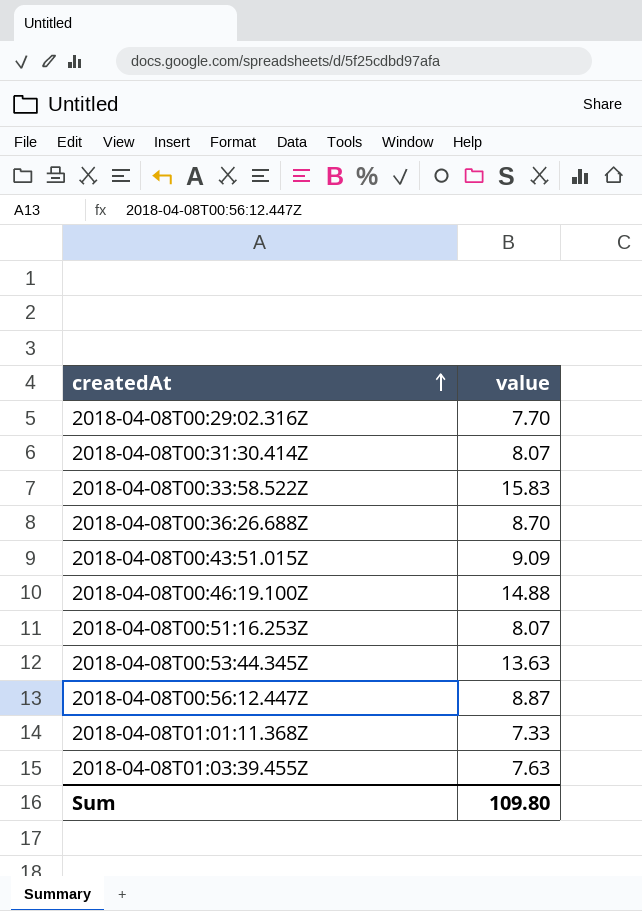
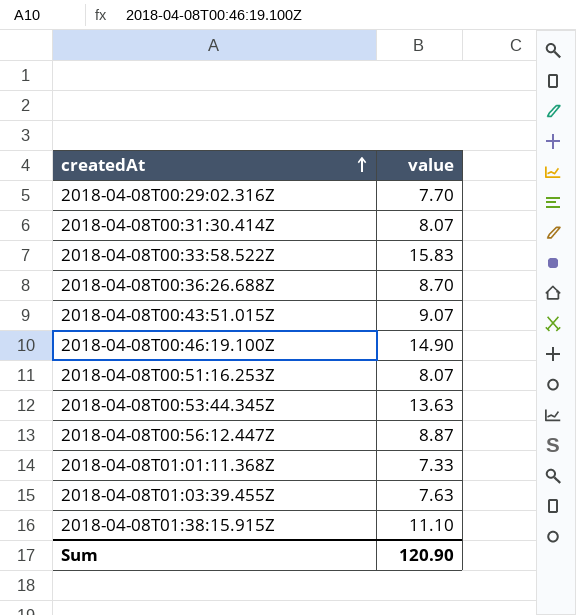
2018-04-08T00:43:51.015Z | value: 9.09 -> 9.07
2018-04-08T00:46:19.100Z | value: 14.88 -> 14.90
row 2018-04-08T01:38:15.915Z: none -> 11.10
Sum | value: 109.80 -> 120.90

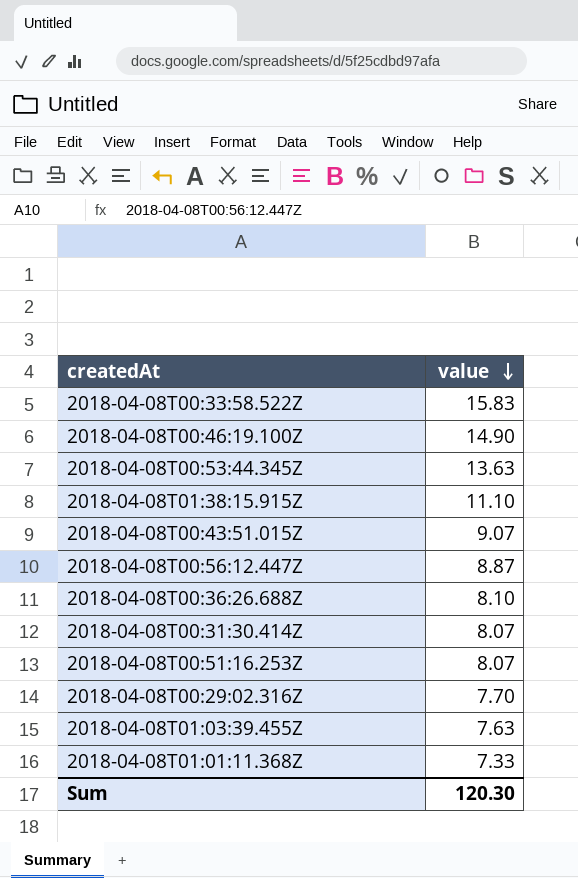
row order: createdAt ascending -> value descending
2018-04-08T00:36:26.688Z | value: 8.70 -> 8.10
Sum | value: 120.90 -> 120.30

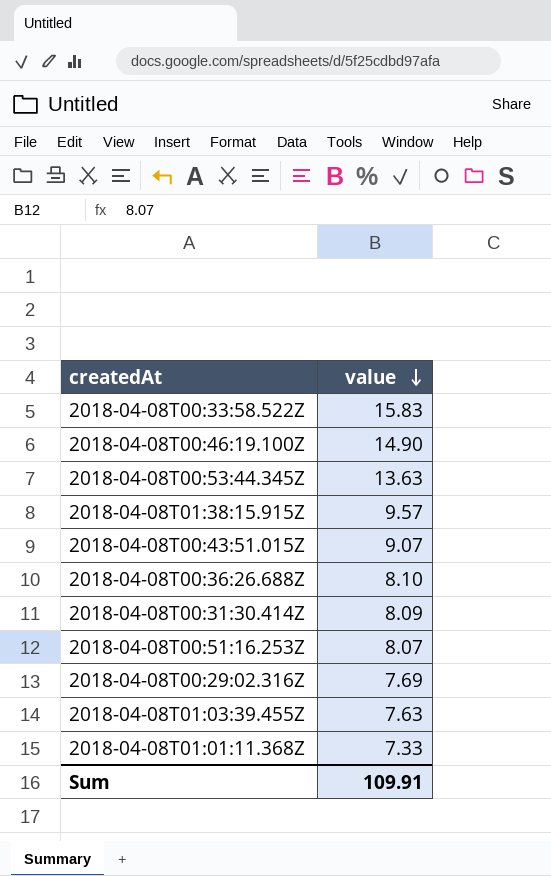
row 2018-04-08T00:56:12.447Z: 8.87 -> none
2018-04-08T01:38:15.915Z | value: 11.10 -> 9.57
2018-04-08T00:31:30.414Z | value: 8.07 -> 8.09
2018-04-08T00:29:02.316Z | value: 7.70 -> 7.69
Sum | value: 120.30 -> 109.91

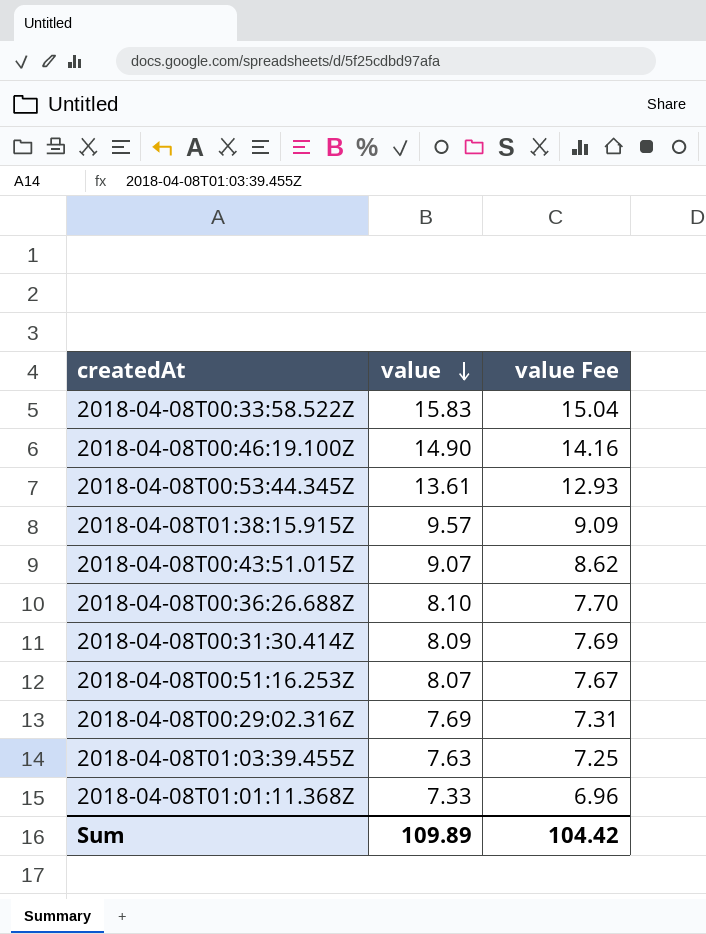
column value Fee | formula: none -> [value] * 0.95
2018-04-08T00:53:44.345Z | value: 13.63 -> 13.61
Sum | value: 109.91 -> 109.89

